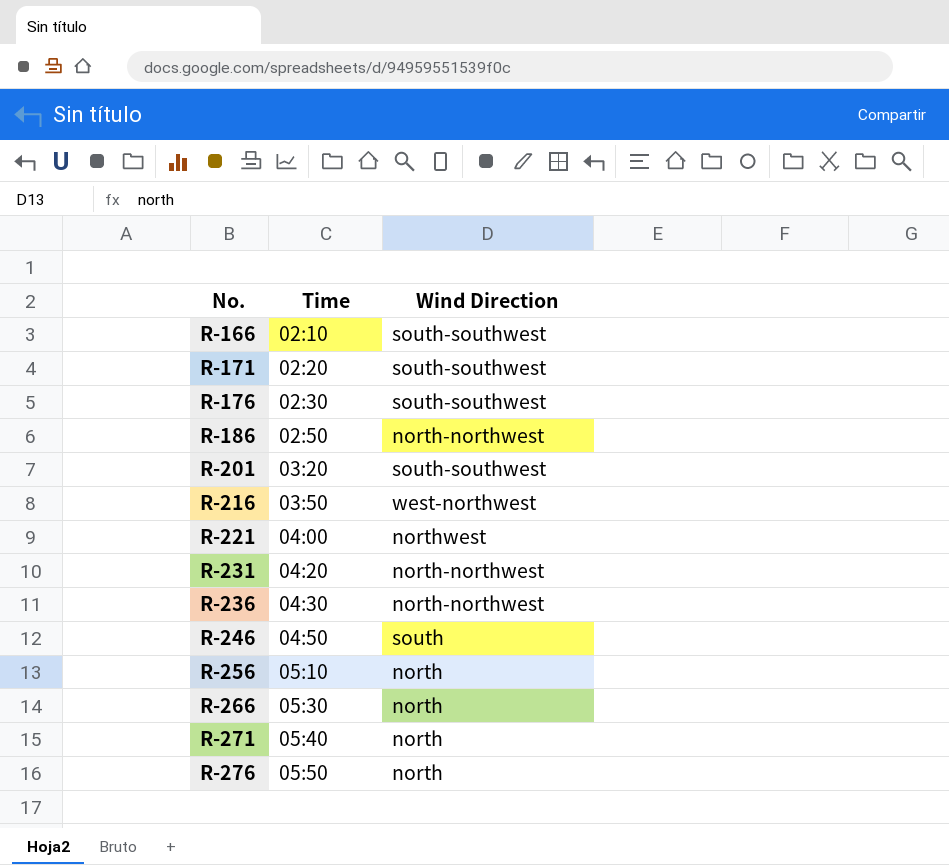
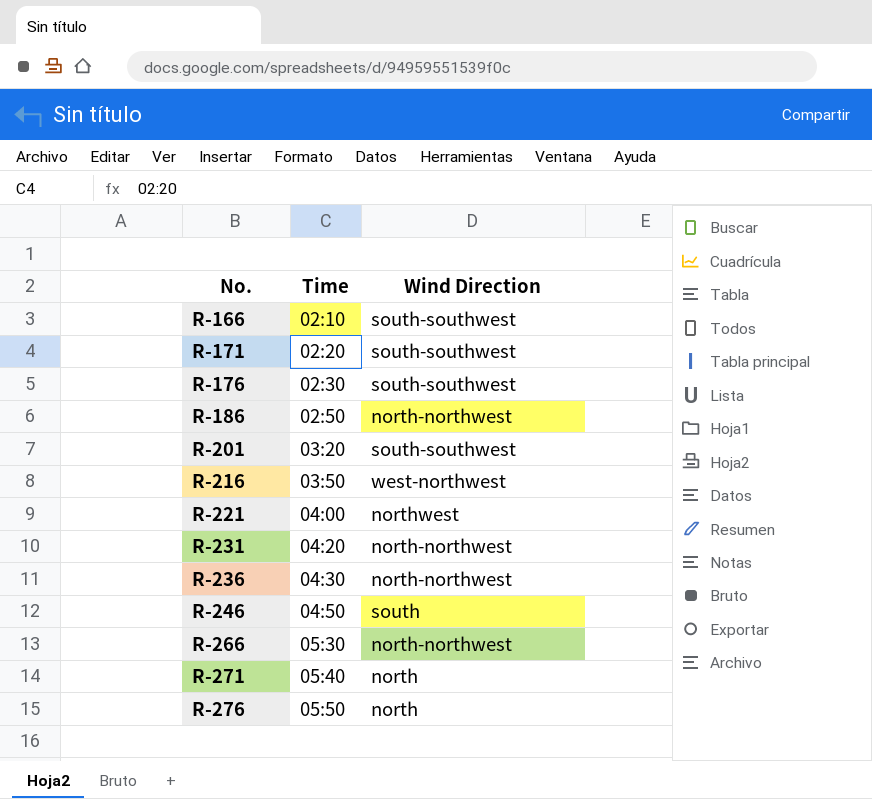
row R-256: 05:10 | north -> none
R-266 | Wind Direction: north -> north-northwest

